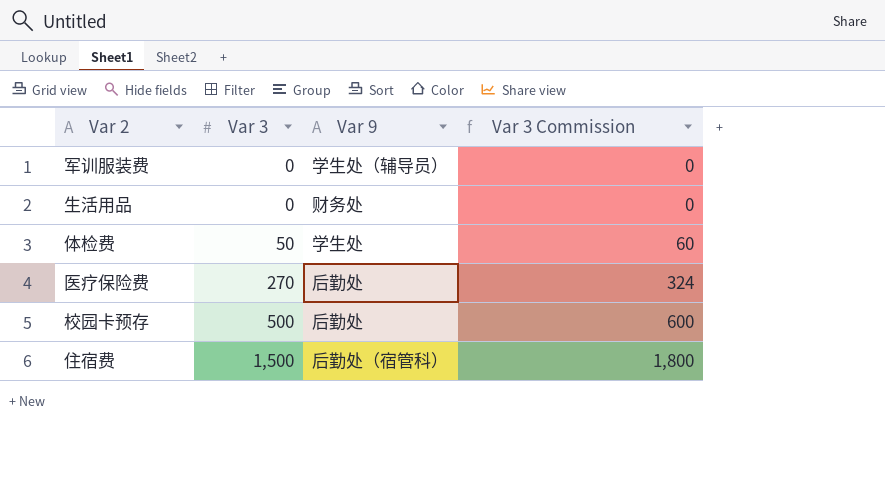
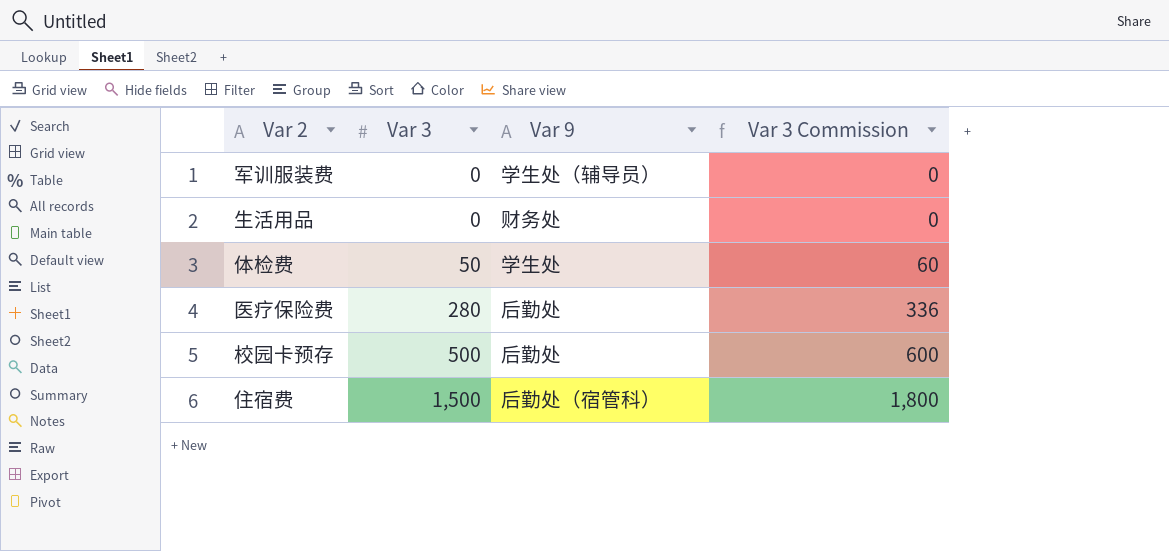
医疗保险费 | Var 3: 270 -> 280
医疗保险费 | Var 3 Commission: 324 -> 336

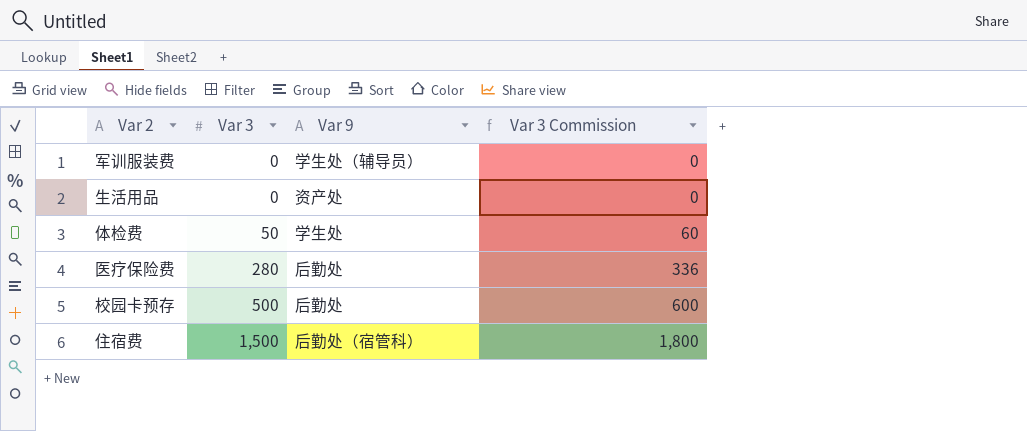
生活用品 | Var 9: 财务处 -> 资产处

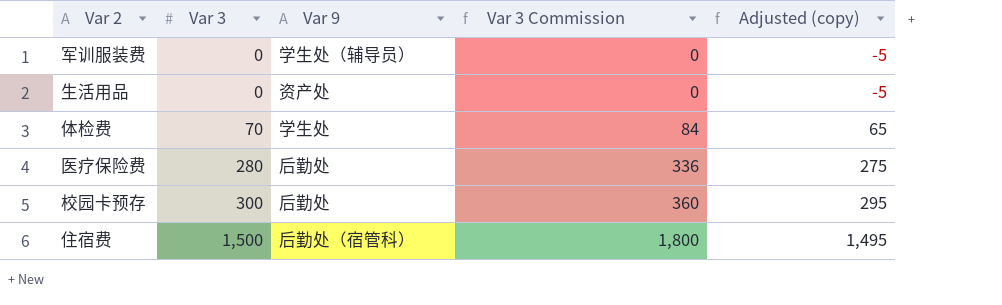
column Adjusted (copy) | formula: none -> [Var 3] - 5
体检费 | Var 3: 50 -> 70
体检费 | Var 3 Commission: 60 -> 84
校园卡预存 | Var 3: 500 -> 300
校园卡预存 | Var 3 Commission: 600 -> 360

